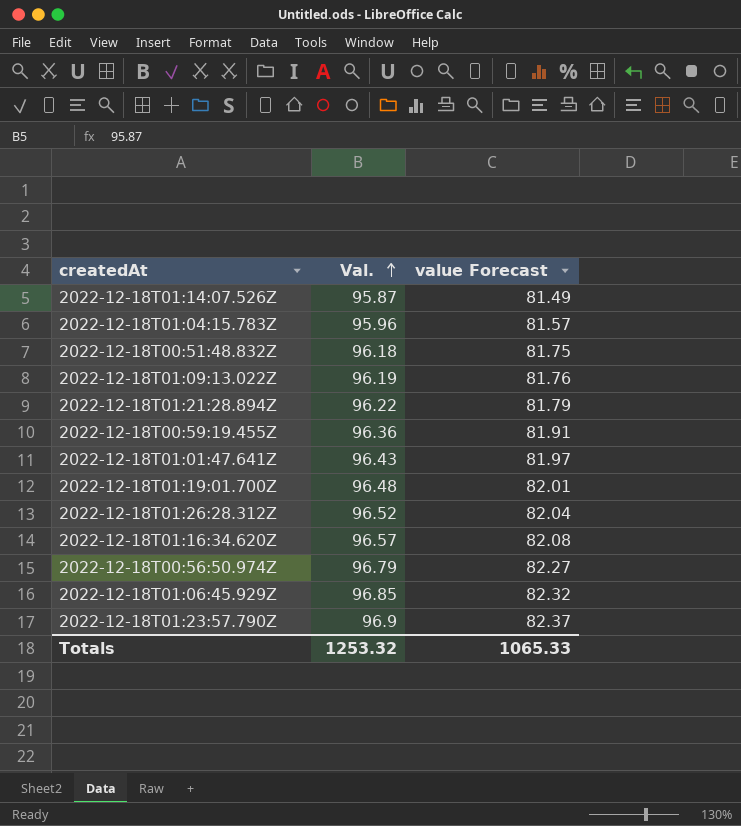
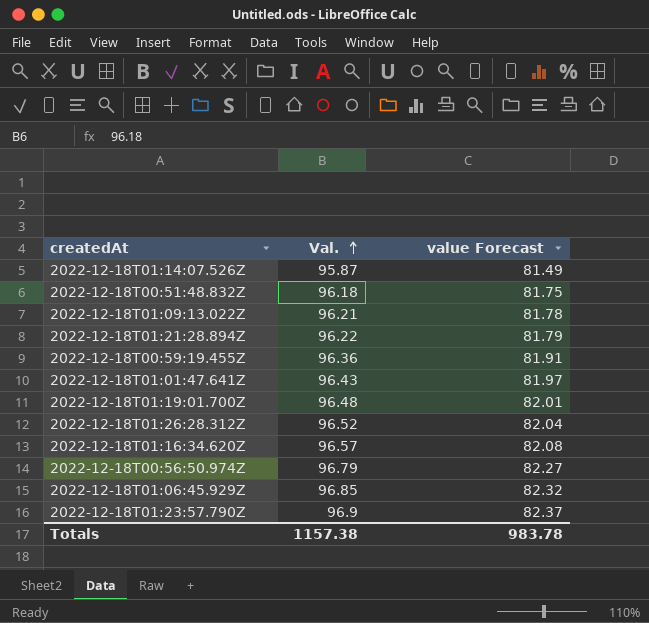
row 2022-12-18T01:04:15.783Z: 95.96 | 81.57 -> none
2022-12-18T01:09:13.022Z | Val.: 96.19 -> 96.21
2022-12-18T01:09:13.022Z | value Forecast: 81.76 -> 81.78
Totals | Val.: 1253.32 -> 1157.38
Totals | value Forecast: 1065.33 -> 983.78

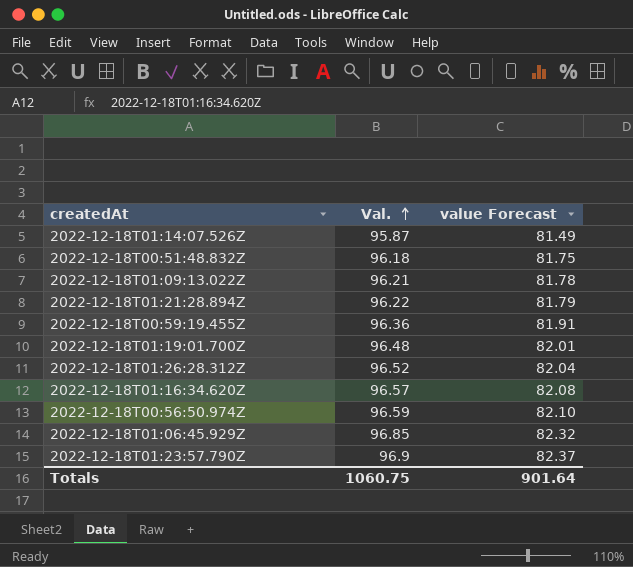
row 2022-12-18T01:01:47.641Z: 96.43 | 81.97 -> none
2022-12-18T00:56:50.974Z | Val.: 96.79 -> 96.59
2022-12-18T00:56:50.974Z | value Forecast: 82.27 -> 82.10
Totals | Val.: 1157.38 -> 1060.75
Totals | value Forecast: 983.78 -> 901.64

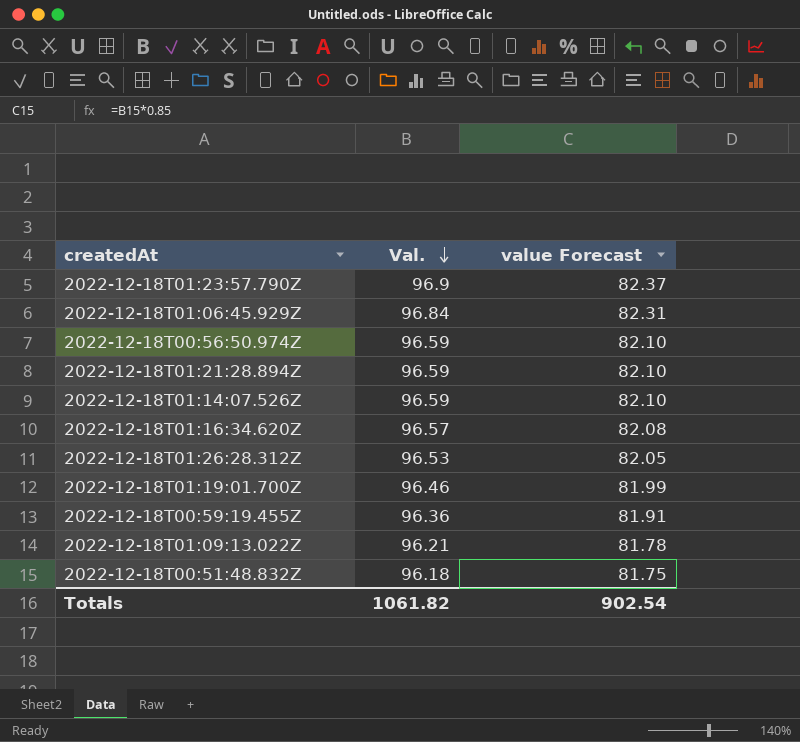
row order: Val. ascending -> Val. descending
2022-12-18T01:06:45.929Z | Val.: 96.85 -> 96.84
2022-12-18T01:06:45.929Z | value Forecast: 82.32 -> 82.31
2022-12-18T01:21:28.894Z | Val.: 96.22 -> 96.59
2022-12-18T01:21:28.894Z | value Forecast: 81.79 -> 82.10
2022-12-18T01:14:07.526Z | Val.: 95.87 -> 96.59
2022-12-18T01:14:07.526Z | value Forecast: 81.49 -> 82.10
2022-12-18T01:26:28.312Z | Val.: 96.52 -> 96.53
2022-12-18T01:26:28.312Z | value Forecast: 82.04 -> 82.05
2022-12-18T01:19:01.700Z | Val.: 96.48 -> 96.46
2022-12-18T01:19:01.700Z | value Forecast: 82.01 -> 81.99
Totals | Val.: 1060.75 -> 1061.82
Totals | value Forecast: 901.64 -> 902.54

